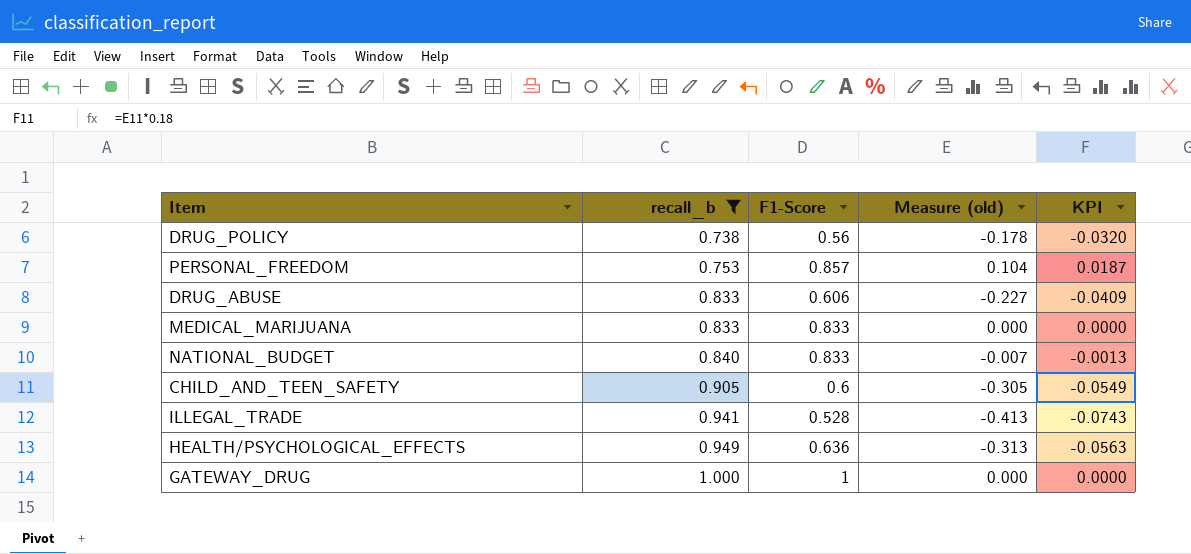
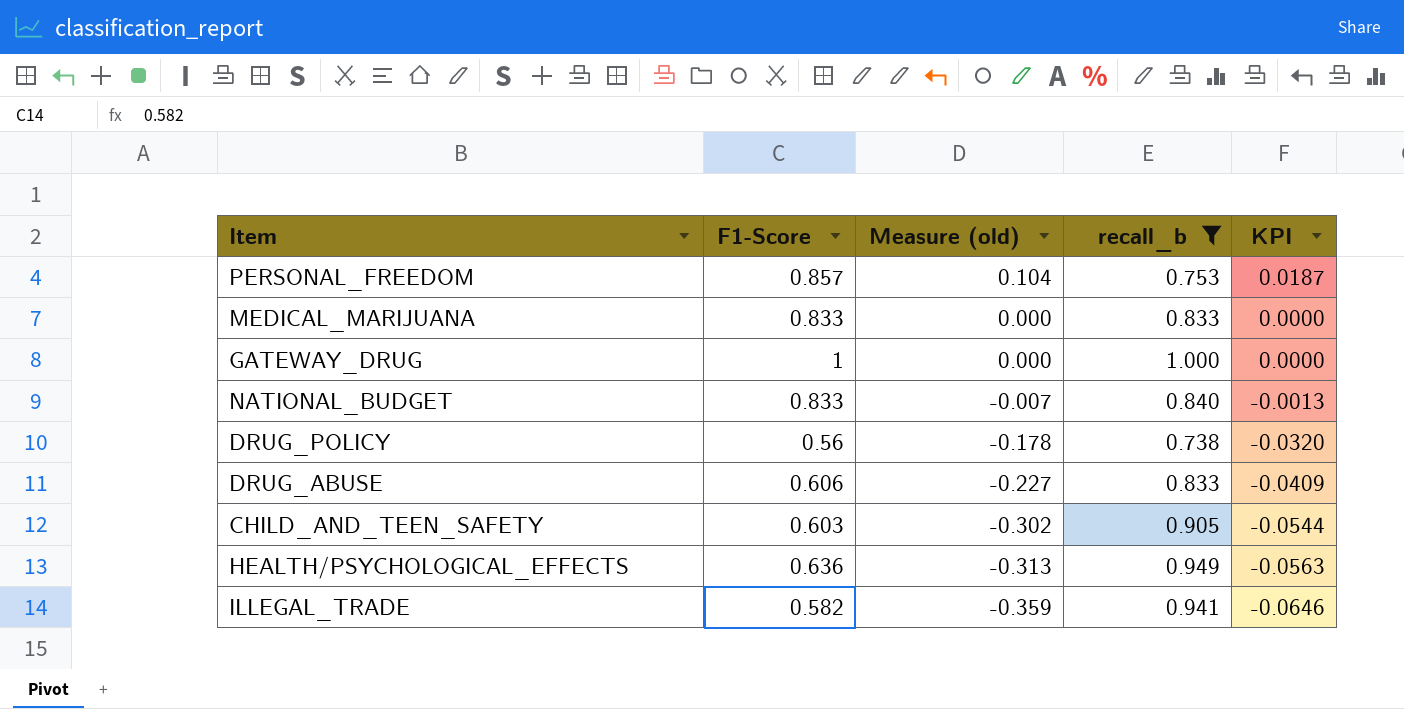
row order: recall_b ascending -> Measure (old) descending
column recall_b | position: 2 -> 4
CHILD_AND_TEEN_SAFETY | F1-Score: 0.6 -> 0.603
CHILD_AND_TEEN_SAFETY | Measure (old): -0.305 -> -0.302
CHILD_AND_TEEN_SAFETY | KPI: -0.0549 -> -0.0544
ILLEGAL_TRADE | F1-Score: 0.528 -> 0.582
ILLEGAL_TRADE | Measure (old): -0.413 -> -0.359
ILLEGAL_TRADE | KPI: -0.0743 -> -0.0646

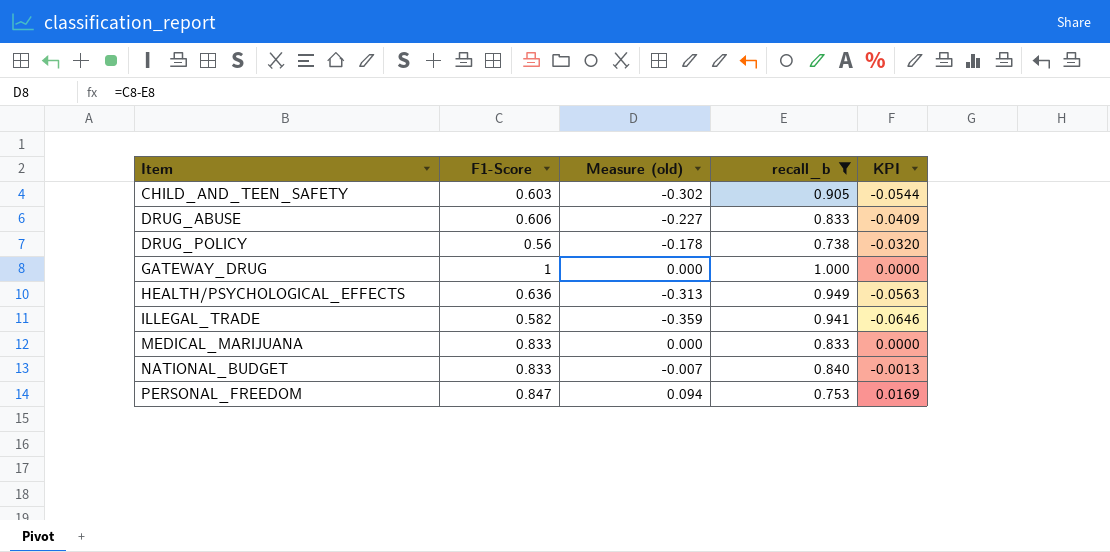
row order: Measure (old) descending -> Item ascending
PERSONAL_FREEDOM | F1-Score: 0.857 -> 0.847
PERSONAL_FREEDOM | Measure (old): 0.104 -> 0.094
PERSONAL_FREEDOM | KPI: 0.0187 -> 0.0169

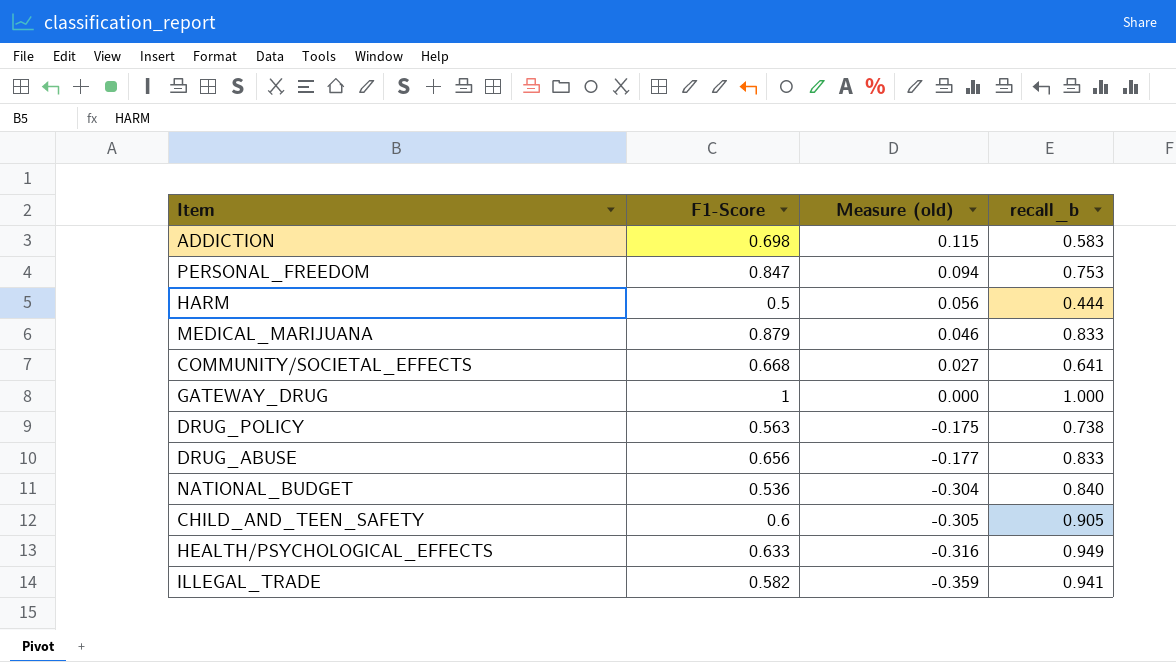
filter: recall_b >= 0.738 -> none
row order: Item ascending -> Measure (old) descending
column KPI | formula: [Measure (old)] * 0.18 -> none
MEDICAL_MARIJUANA | F1-Score: 0.833 -> 0.879
MEDICAL_MARIJUANA | Measure (old): 0.000 -> 0.046
DRUG_POLICY | F1-Score: 0.56 -> 0.563
DRUG_POLICY | Measure (old): -0.178 -> -0.175
DRUG_ABUSE | F1-Score: 0.606 -> 0.656
DRUG_ABUSE | Measure (old): -0.227 -> -0.177
NATIONAL_BUDGET | F1-Score: 0.833 -> 0.536
NATIONAL_BUDGET | Measure (old): -0.007 -> -0.304
CHILD_AND_TEEN_SAFETY | F1-Score: 0.603 -> 0.6
CHILD_AND_TEEN_SAFETY | Measure (old): -0.302 -> -0.305
HEALTH/PSYCHOLOGICAL_EFFECTS | F1-Score: 0.636 -> 0.633
HEALTH/PSYCHOLOGICAL_EFFECTS | Measure (old): -0.313 -> -0.316

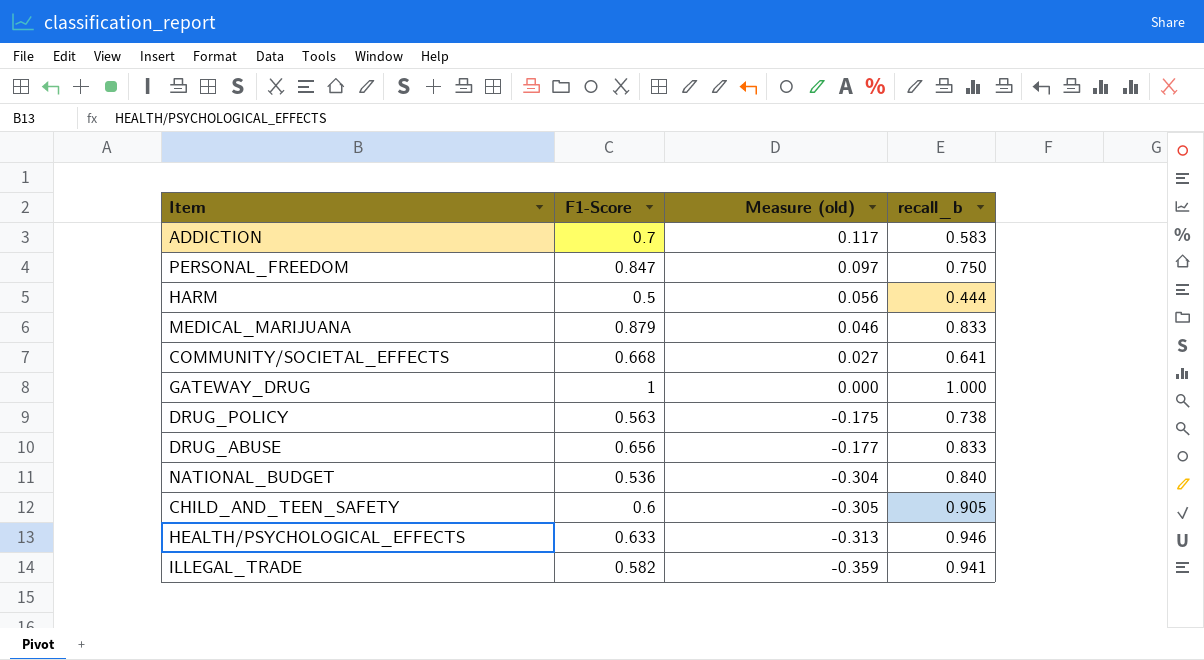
ADDICTION | F1-Score: 0.698 -> 0.7
ADDICTION | Measure (old): 0.115 -> 0.117
PERSONAL_FREEDOM | Measure (old): 0.094 -> 0.097
PERSONAL_FREEDOM | recall_b: 0.753 -> 0.750
HEALTH/PSYCHOLOGICAL_EFFECTS | Measure (old): -0.316 -> -0.313
HEALTH/PSYCHOLOGICAL_EFFECTS | recall_b: 0.949 -> 0.946

